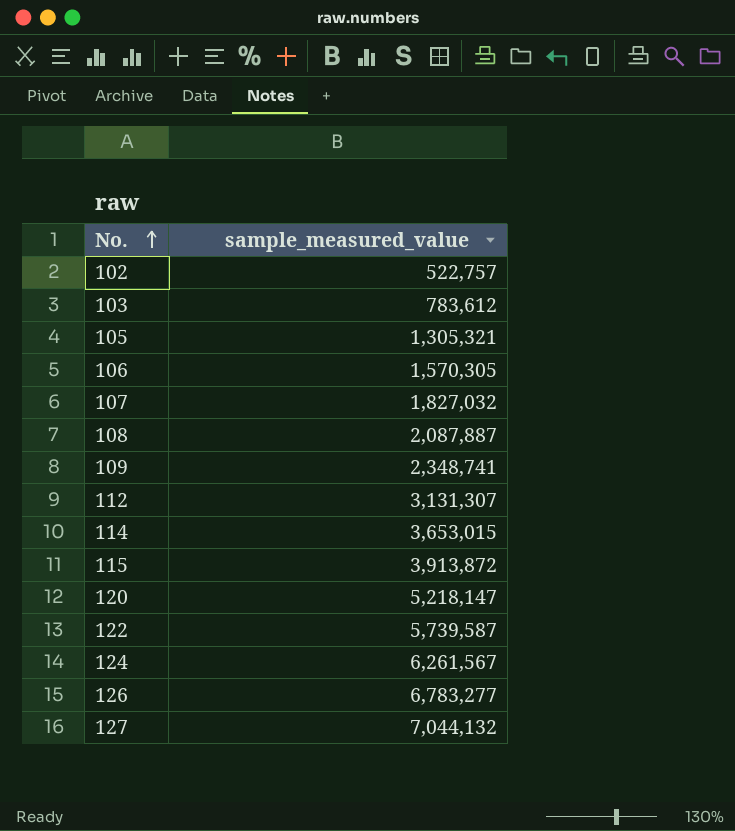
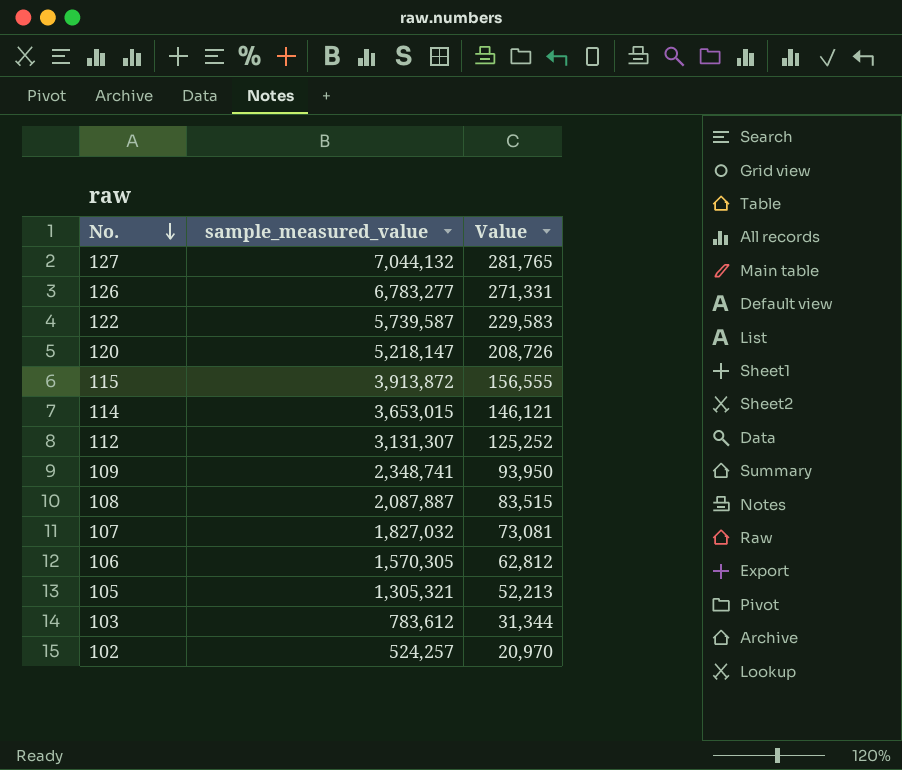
row order: No. ascending -> No. descending
column Value | formula: none -> [sample_measured_value] * 0.04
row 124: 6,261,567 -> none
102 | sample_measured_value: 522,757 -> 524,257

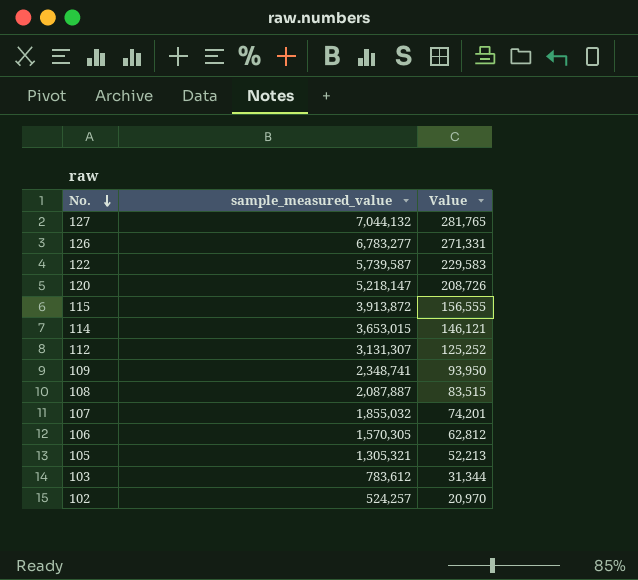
107 | sample_measured_value: 1,827,032 -> 1,855,032
107 | Value: 73,081 -> 74,201

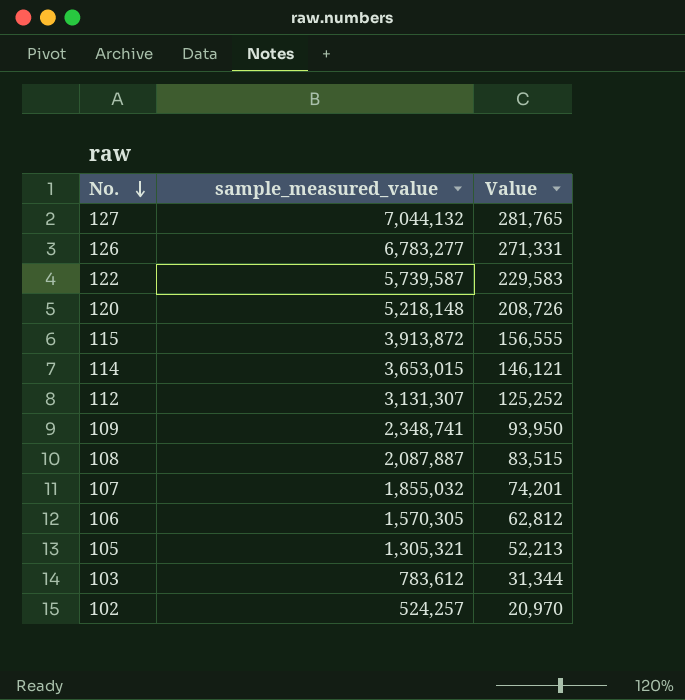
120 | sample_measured_value: 5,218,147 -> 5,218,148

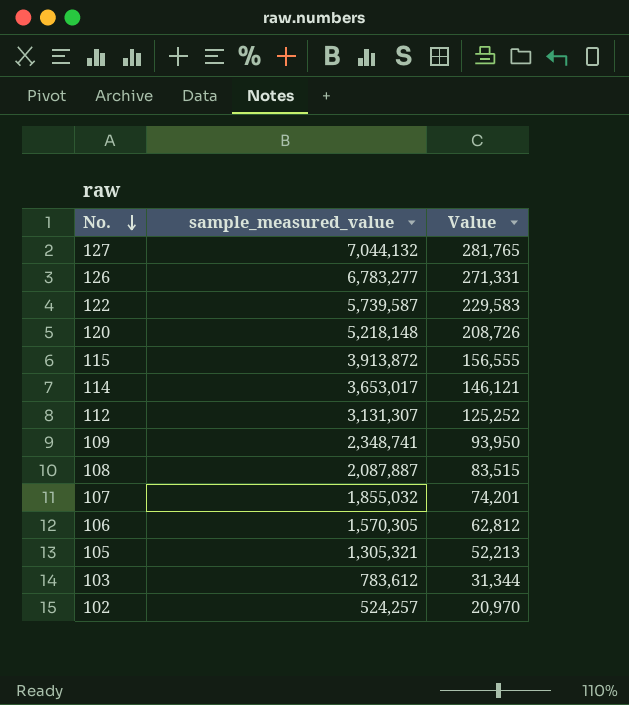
114 | sample_measured_value: 3,653,015 -> 3,653,017

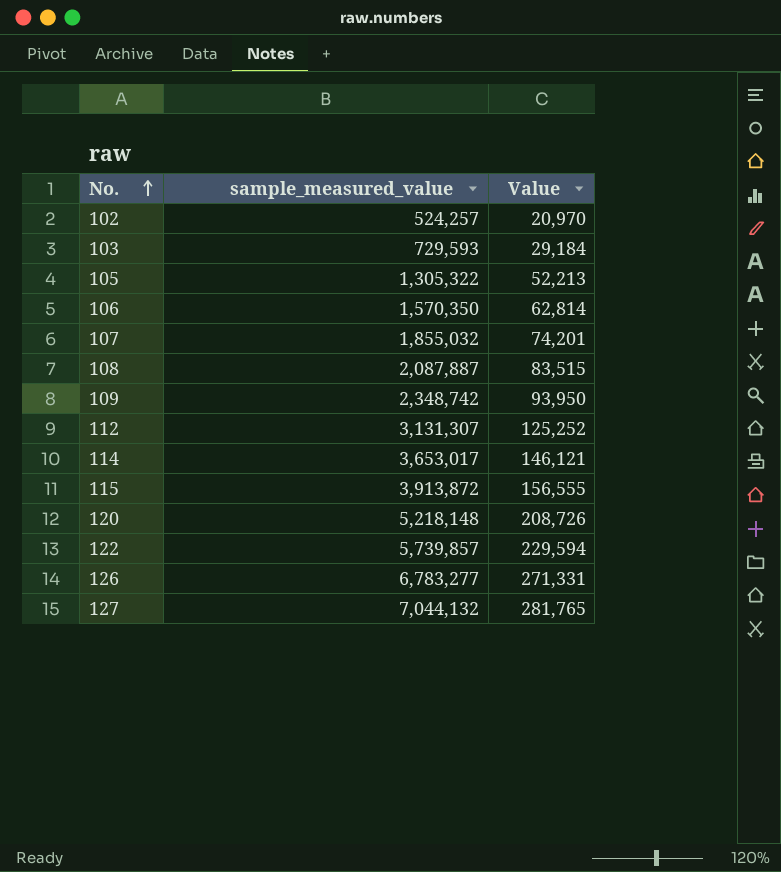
row order: No. descending -> No. ascending
103 | sample_measured_value: 783,612 -> 729,593
103 | Value: 31,344 -> 29,184
105 | sample_measured_value: 1,305,321 -> 1,305,322
106 | sample_measured_value: 1,570,305 -> 1,570,350
106 | Value: 62,812 -> 62,814
109 | sample_measured_value: 2,348,741 -> 2,348,742
122 | sample_measured_value: 5,739,587 -> 5,739,857
122 | Value: 229,583 -> 229,594

